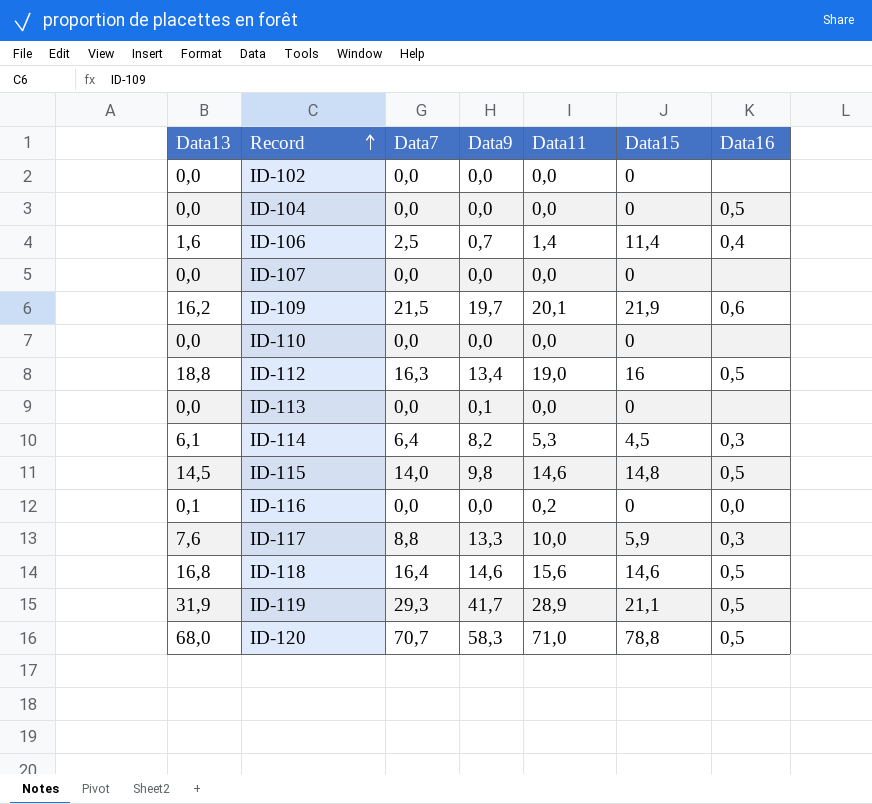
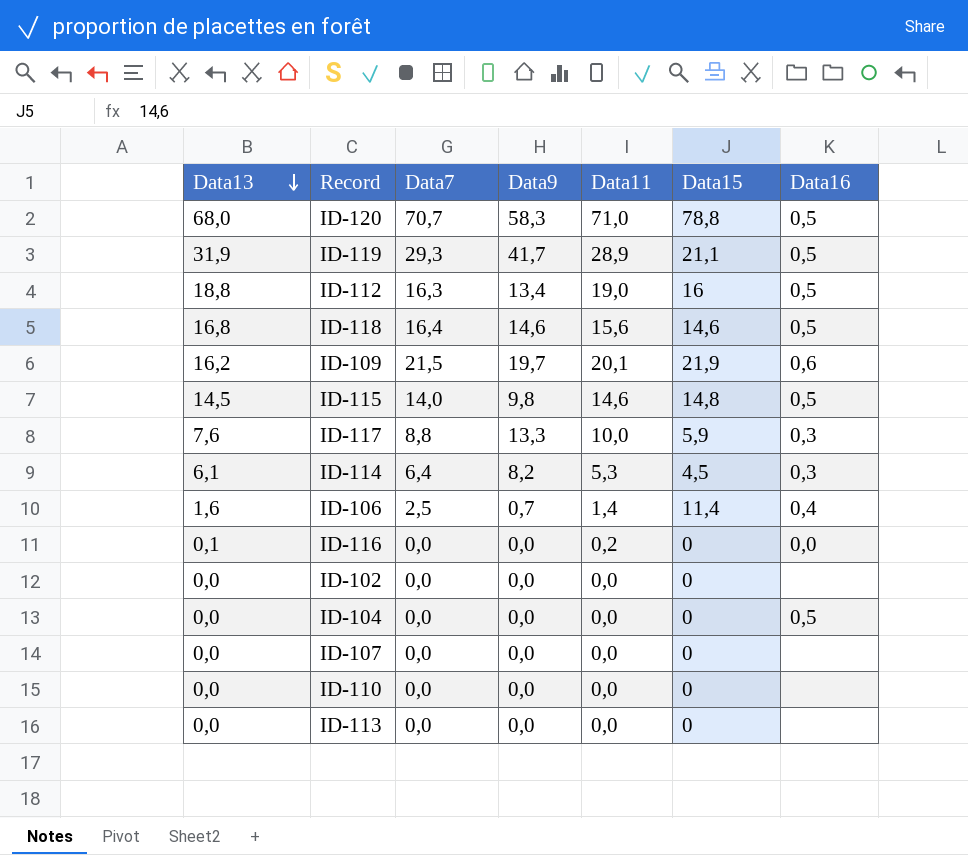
row order: Record ascending -> Data13 descending
ID-113 | Data9: 0,1 -> 0,0

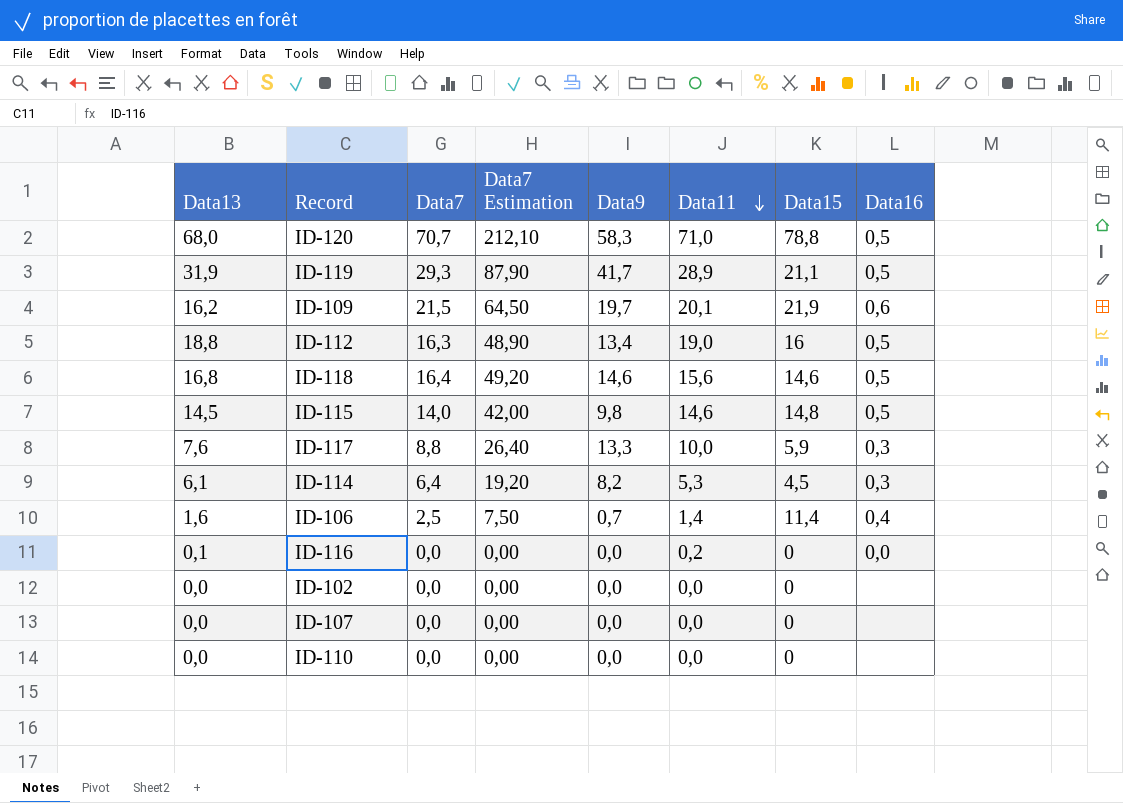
row order: Data13 descending -> Data11 descending
column Data7 Estimation | formula: none -> [Data7] * 3
row ID-104: 0,0 | 0,0 | 0,0 | 0,0 | 0 | 0,5 -> none
row ID-113: 0,0 | 0,0 | 0,0 | 0,0 | 0 | none -> none

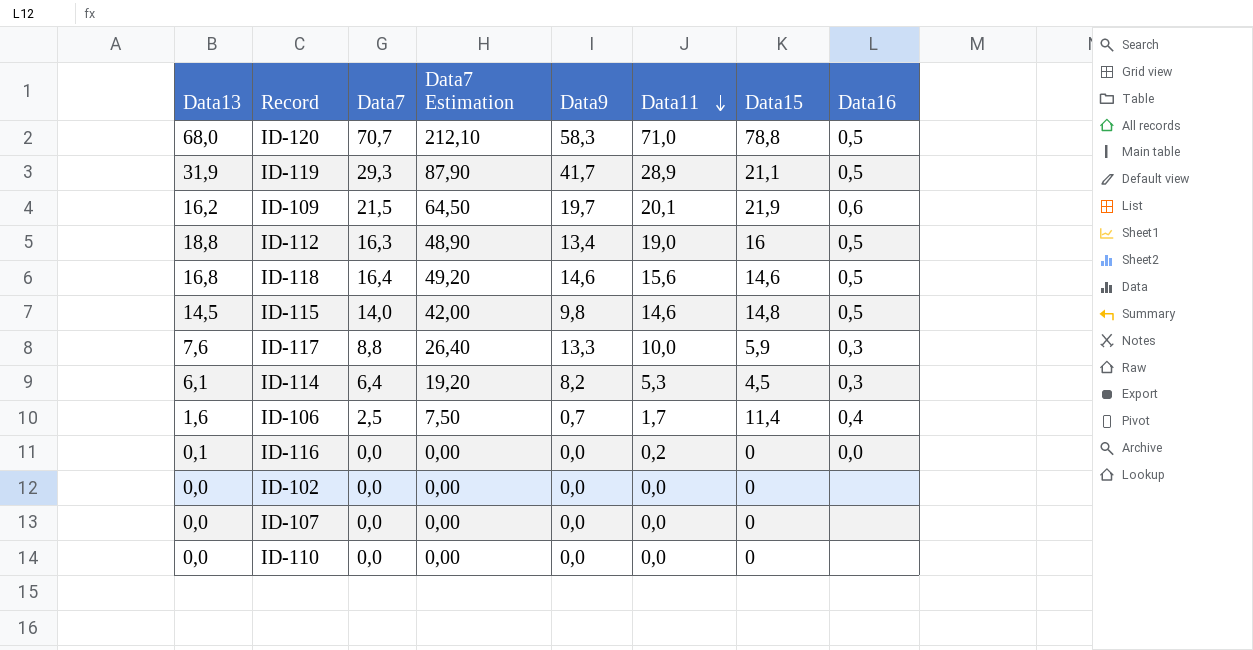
ID-106 | Data11: 1,4 -> 1,7

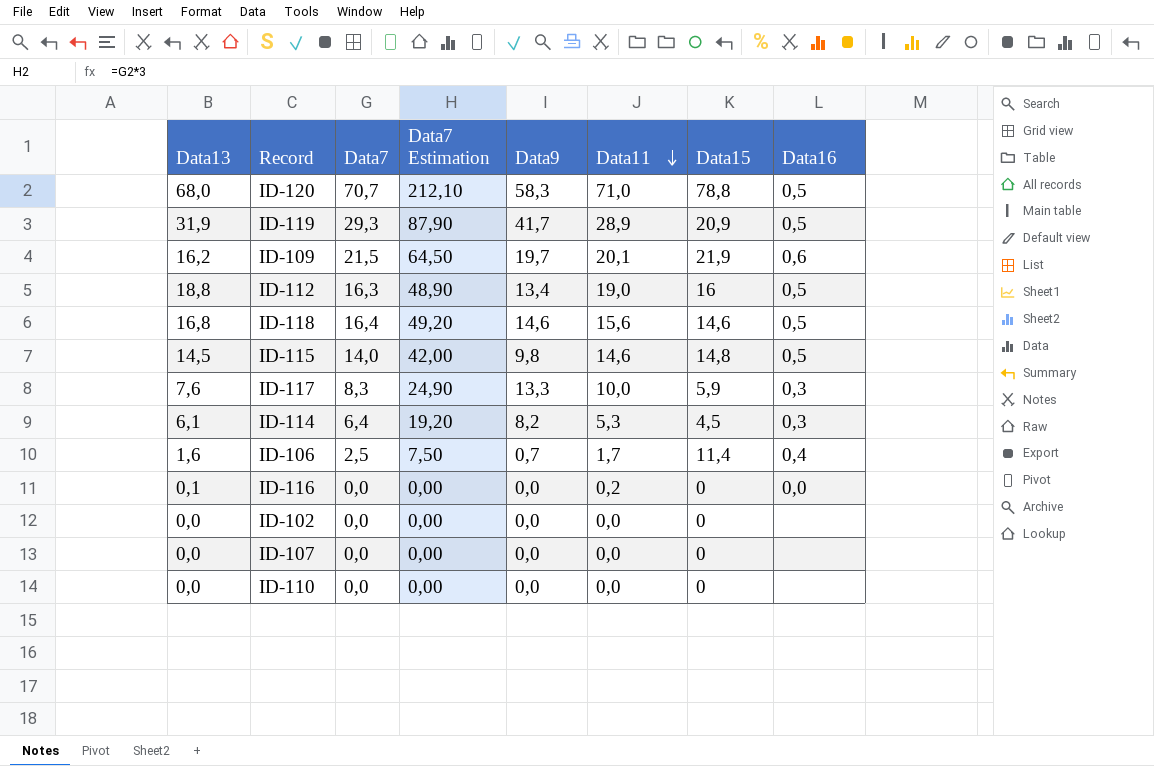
ID-119 | Data15: 21,1 -> 20,9
ID-117 | Data7: 8,8 -> 8,3
ID-117 | Data7 Estimation: 26,40 -> 24,90

